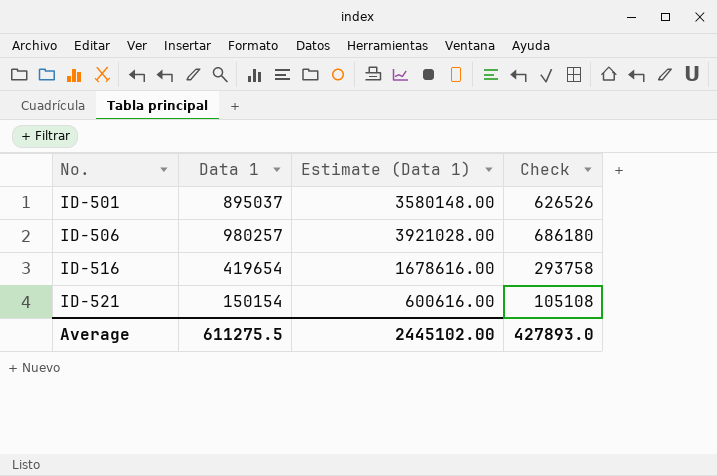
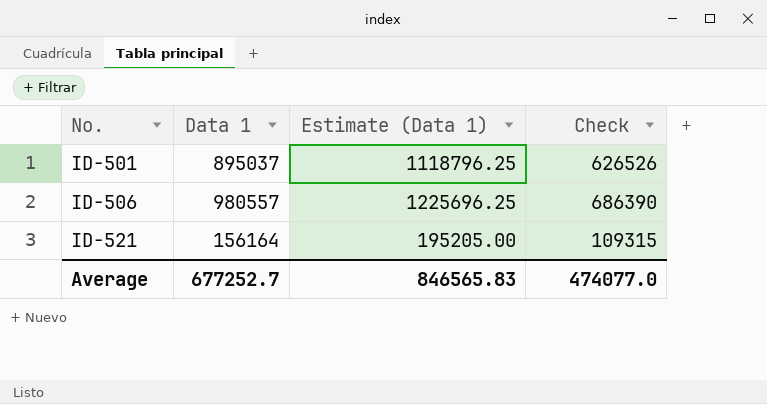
column Estimate (Data 1) | formula: [Data 1] * 4 -> [Data 1] * 1.25
row ID-516: 419654 | 1678616.00 | 293758 -> none
ID-506 | Data 1: 980257 -> 980557
ID-506 | Check: 686180 -> 686390
ID-521 | Data 1: 150154 -> 156164
ID-521 | Check: 105108 -> 109315
Average | Data 1: 611275.5 -> 677252.7
Average | Estimate (Data 1): 2445102.00 -> 846565.83
Average | Check: 427893.0 -> 474077.0

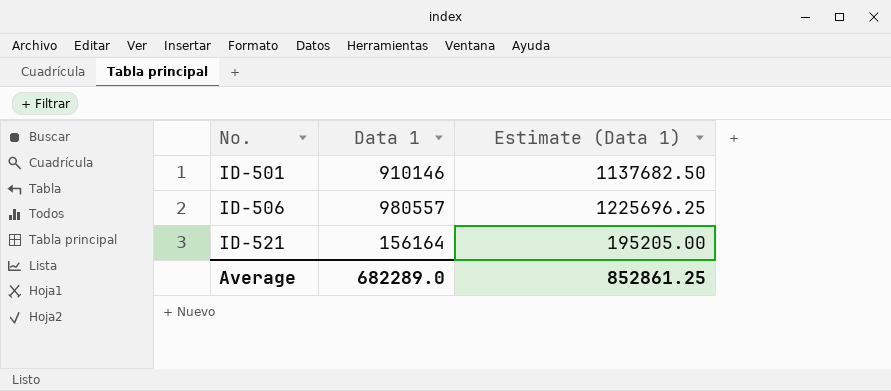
column Check | formula: [Data 1] * 0.7 -> none
ID-501 | Data 1: 895037 -> 910146
ID-501 | Estimate (Data 1): 1118796.25 -> 1137682.50
Average | Data 1: 677252.7 -> 682289.0
Average | Estimate (Data 1): 846565.83 -> 852861.25

